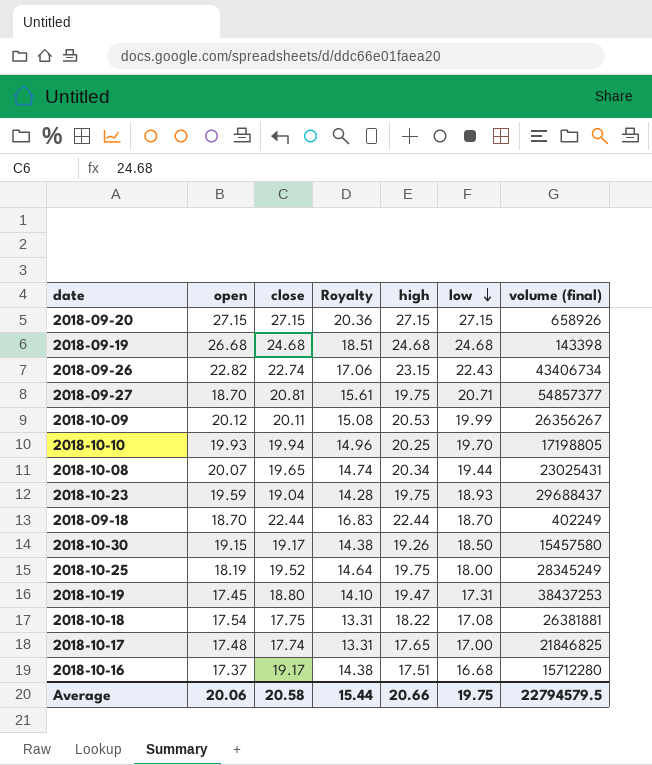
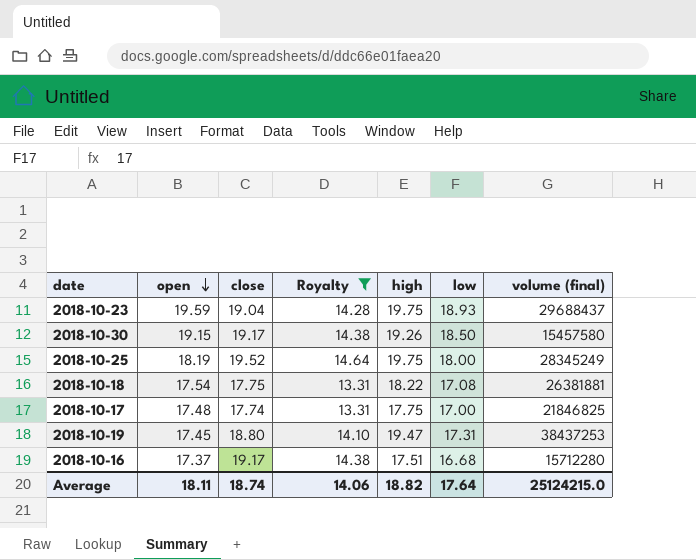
filter: none -> Royalty <= 14.64
row order: low descending -> open descending
2018-10-17 | high: 17.65 -> 17.75
Average | open: 20.06 -> 18.11
Average | close: 20.58 -> 18.74
Average | Royalty: 15.44 -> 14.06
Average | high: 20.66 -> 18.82
Average | low: 19.75 -> 17.64
Average | volume (final): 22794579.5 -> 25124215.0

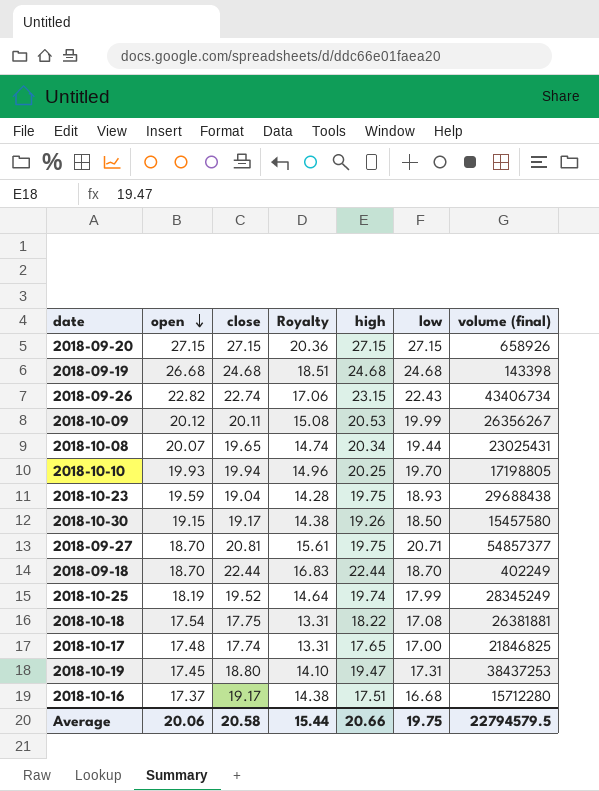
filter: Royalty <= 14.64 -> none
2018-10-23 | volume (final): 29688437 -> 29688438
2018-10-25 | high: 19.75 -> 19.74
2018-10-25 | low: 18.00 -> 17.99
2018-10-17 | high: 17.75 -> 17.65
Average | open: 18.11 -> 20.06
Average | close: 18.74 -> 20.58
Average | Royalty: 14.06 -> 15.44
Average | high: 18.82 -> 20.66
Average | low: 17.64 -> 19.75
Average | volume (final): 25124215.0 -> 22794579.5

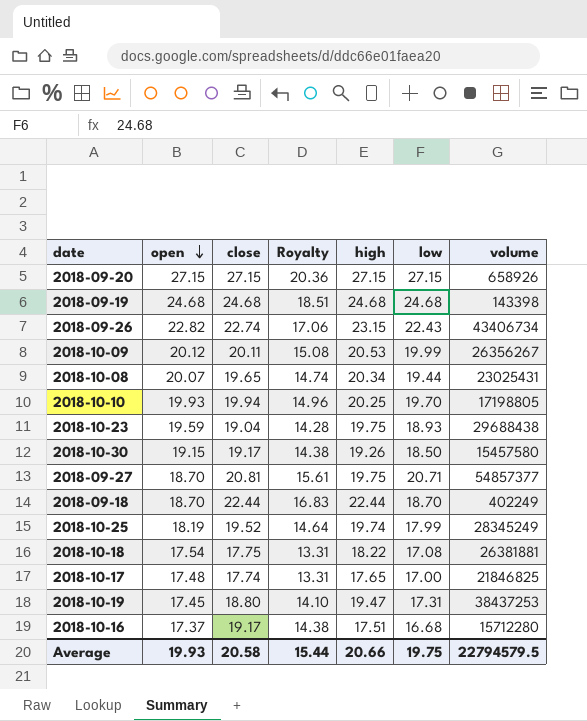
column name: volume (final) -> volume
2018-09-19 | open: 26.68 -> 24.68
Average | open: 20.06 -> 19.93

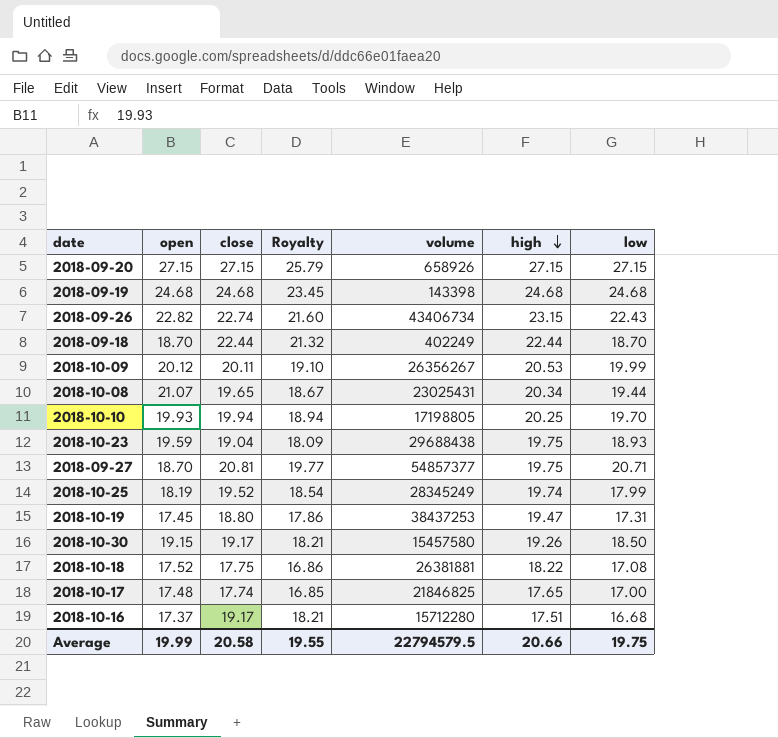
row order: open descending -> high descending
column Royalty | formula: [close] * 0.75 -> [close] * 0.95
column volume | position: 7 -> 5
2018-10-08 | open: 20.07 -> 21.07
2018-10-18 | open: 17.54 -> 17.52
Average | open: 19.93 -> 19.99
Average | Royalty: 15.44 -> 19.55

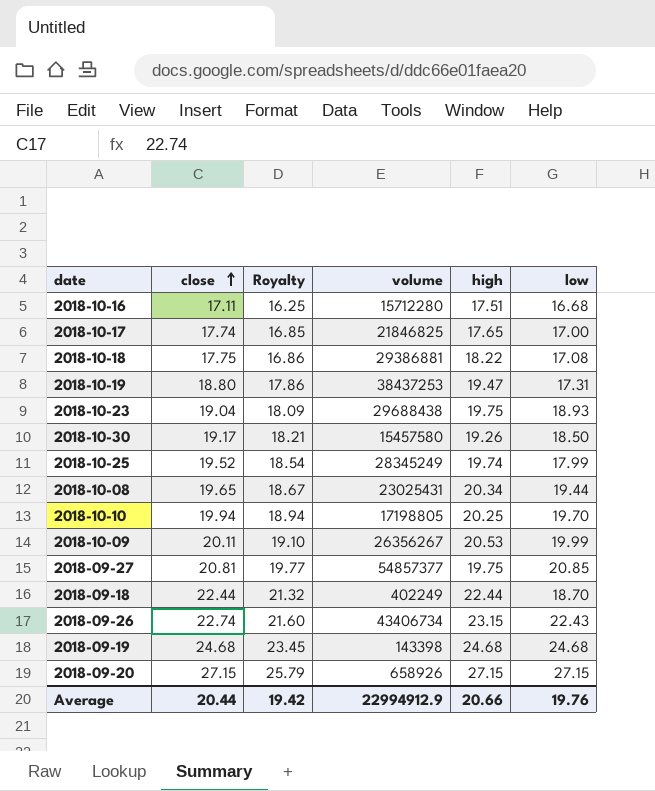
row order: high descending -> close ascending
column open | position: 2 -> none
2018-10-16 | close: 19.17 -> 17.11
2018-10-16 | Royalty: 18.21 -> 16.25
2018-10-18 | volume: 26381881 -> 29386881
2018-09-27 | low: 20.71 -> 20.85
Average | close: 20.58 -> 20.44
Average | Royalty: 19.55 -> 19.42
Average | volume: 22794579.5 -> 22994912.9
Average | low: 19.75 -> 19.76

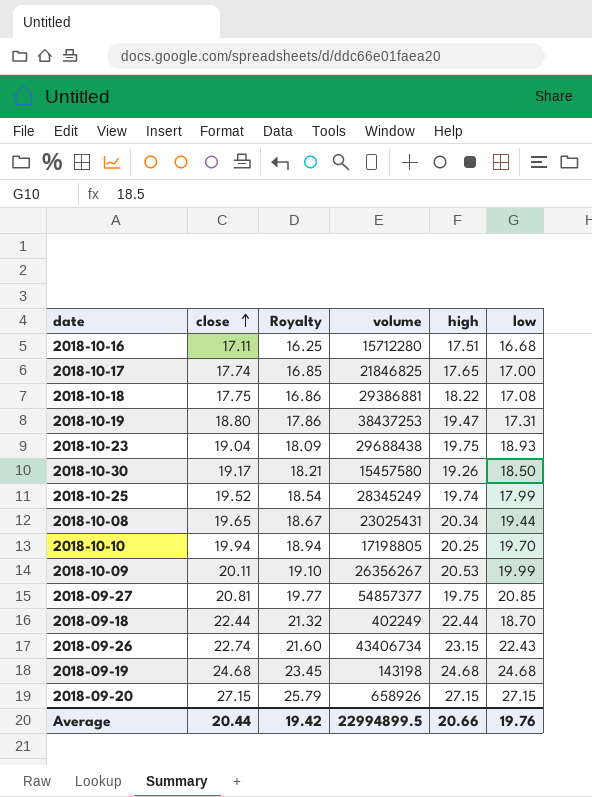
2018-09-19 | volume: 143398 -> 143198
Average | volume: 22994912.9 -> 22994899.5

